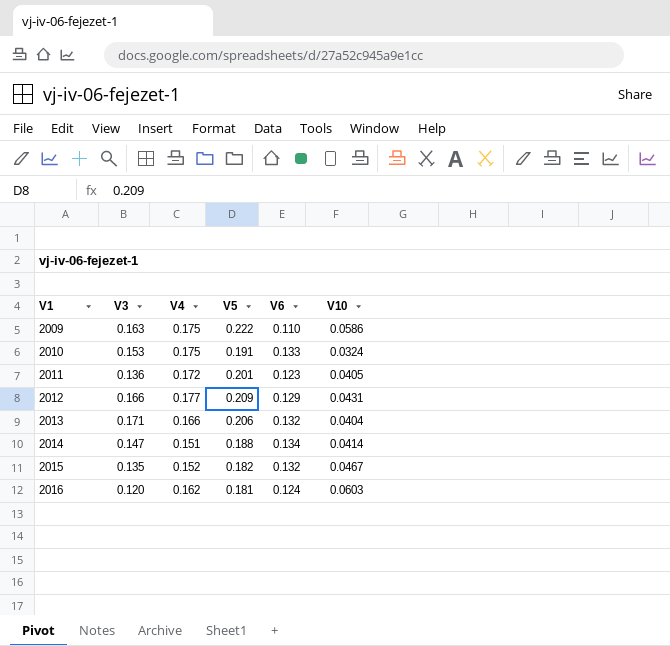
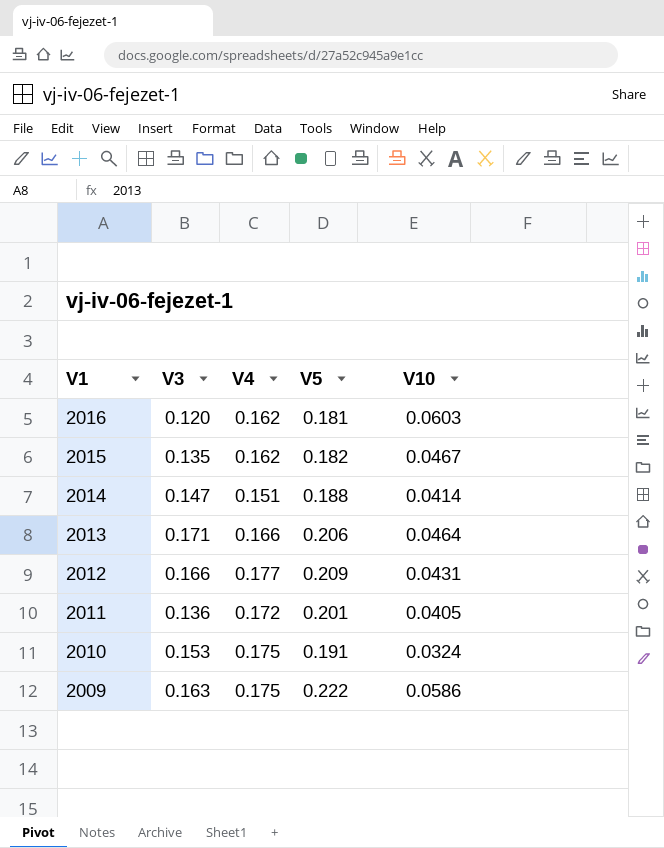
row order: V1 ascending -> V1 descending
column V6 | position: 5 -> none
2015 | V4: 0.152 -> 0.162
2013 | V10: 0.0404 -> 0.0464

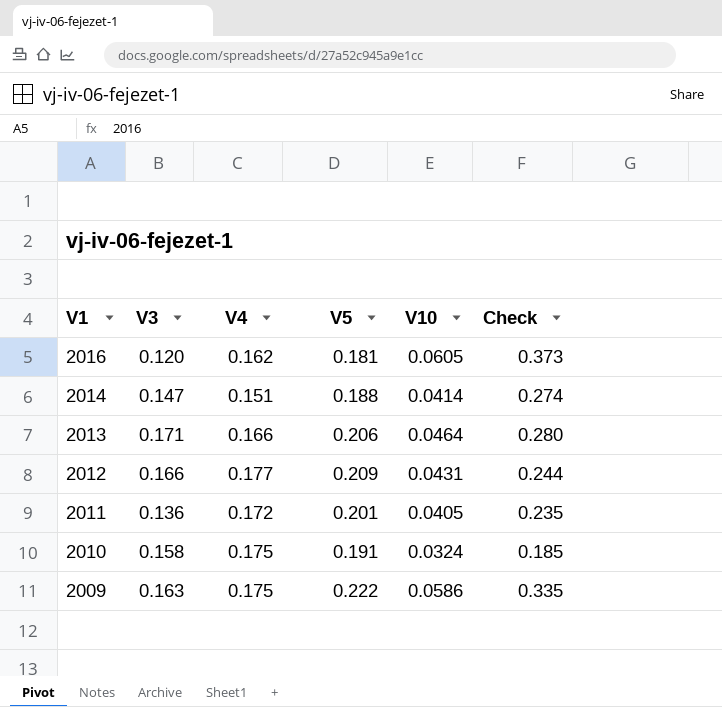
column Check | formula: none -> [V10] / [V4]
row 2015: 0.135 | 0.162 | 0.182 | 0.0467 -> none
2016 | V10: 0.0603 -> 0.0605
2010 | V3: 0.153 -> 0.158

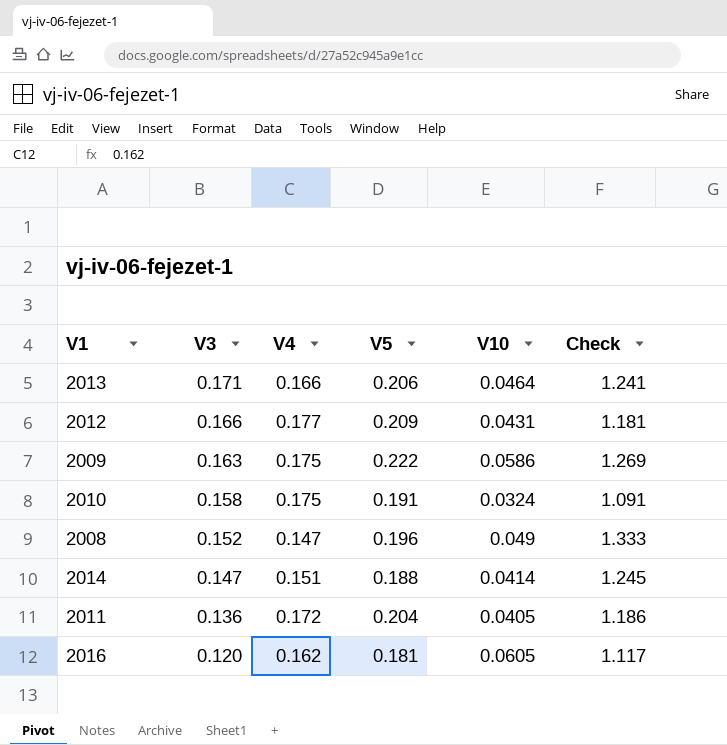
row order: V1 descending -> V3 descending
column Check | formula: [V10] / [V4] -> [V5] / [V4]
row 2008: none -> 0.152 | 0.147 | 0.196 | 0.049 | 1.333
2011 | V5: 0.201 -> 0.204

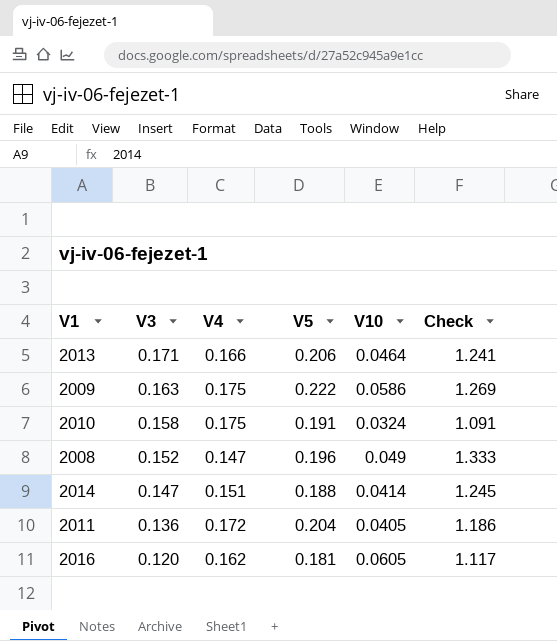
row 2012: 0.166 | 0.177 | 0.209 | 0.0431 | 1.181 -> none

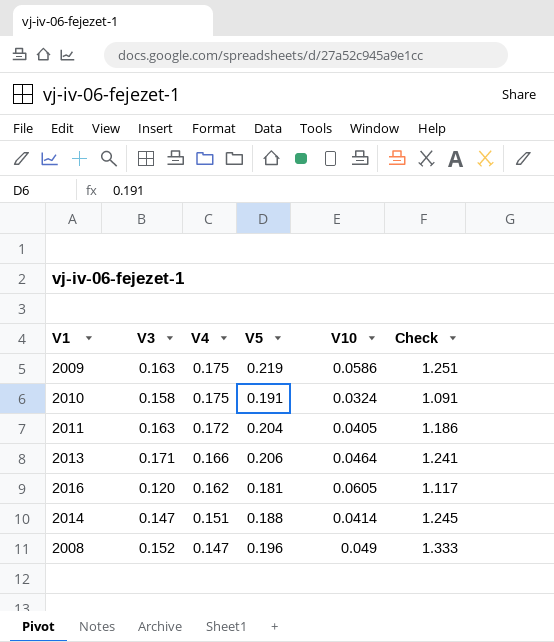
row order: V3 descending -> V4 descending
2009 | V5: 0.222 -> 0.219
2009 | Check: 1.269 -> 1.251
2011 | V3: 0.136 -> 0.163

